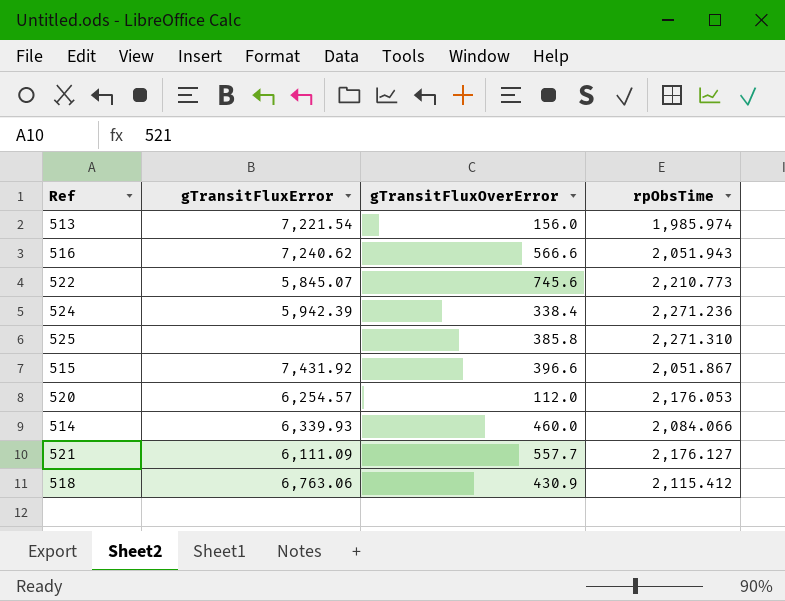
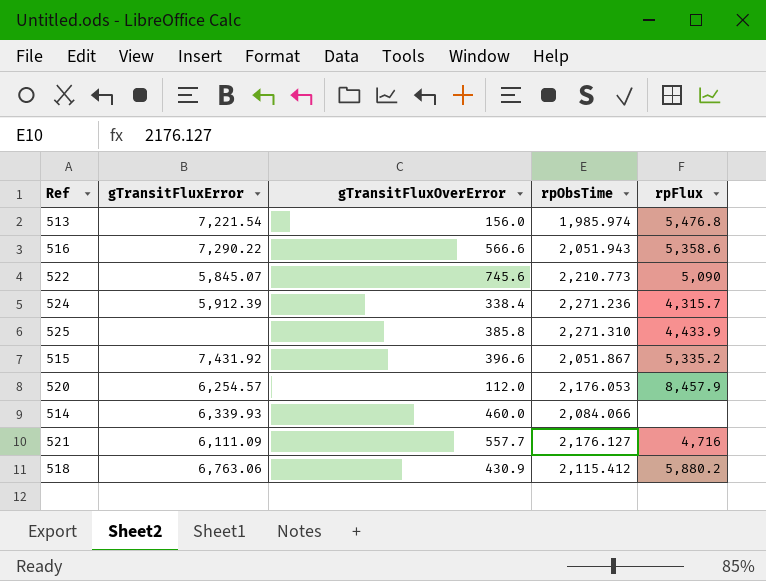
column rpFlux | position: none -> 5
516 | gTransitFluxError: 7,240.62 -> 7,290.22
524 | gTransitFluxError: 5,942.39 -> 5,912.39

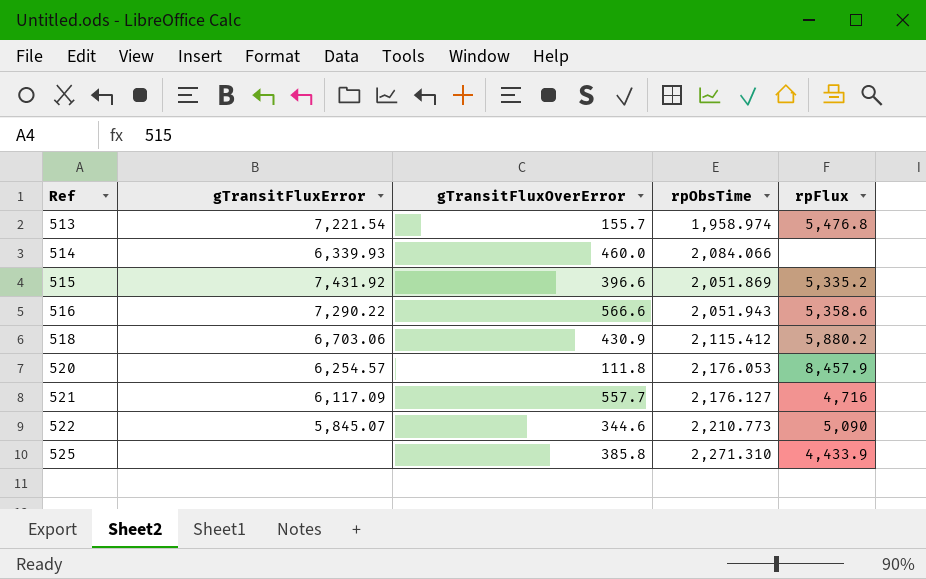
row order: none -> Ref ascending
row 524: 5,912.39 | 338.4 | 2,271.236 | 4,315.7 -> none
513 | gTransitFluxOverError: 156.0 -> 155.7
513 | rpObsTime: 1,985.974 -> 1,958.974
515 | rpObsTime: 2,051.867 -> 2,051.869
518 | gTransitFluxError: 6,763.06 -> 6,703.06
520 | gTransitFluxOverError: 112.0 -> 111.8
521 | gTransitFluxError: 6,111.09 -> 6,117.09
522 | gTransitFluxOverError: 745.6 -> 344.6

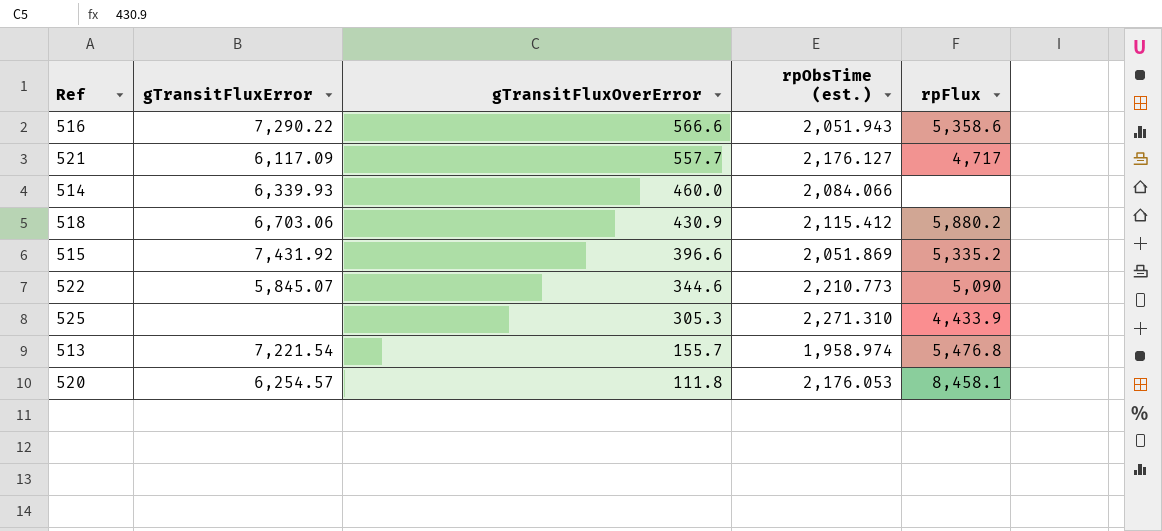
row order: Ref ascending -> gTransitFluxOverError descending
column name: rpObsTime -> rpObsTime (est.)
521 | rpFlux: 4,716 -> 4,717
525 | gTransitFluxOverError: 385.8 -> 305.3
520 | rpFlux: 8,457.9 -> 8,458.1

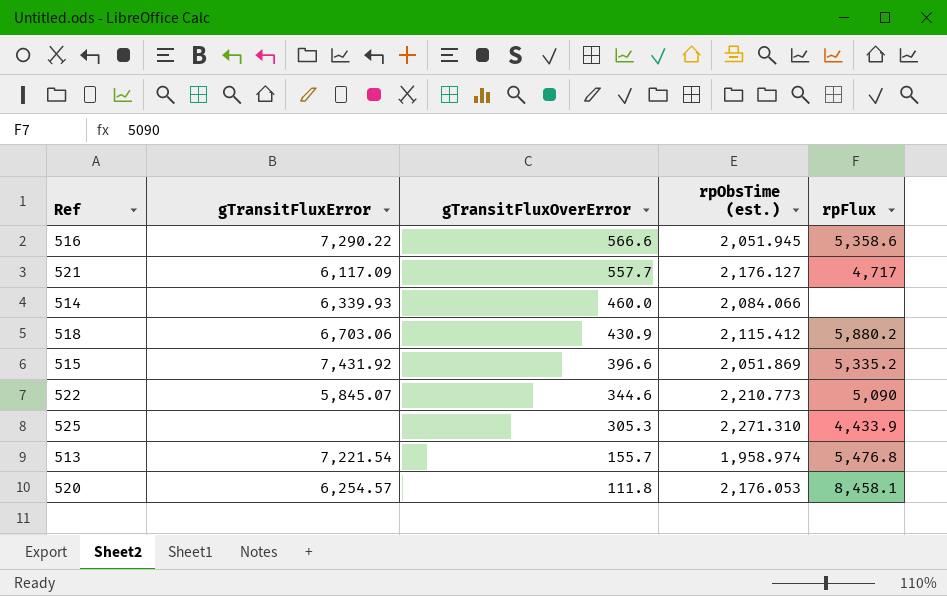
516 | rpObsTime (est.): 2,051.943 -> 2,051.945

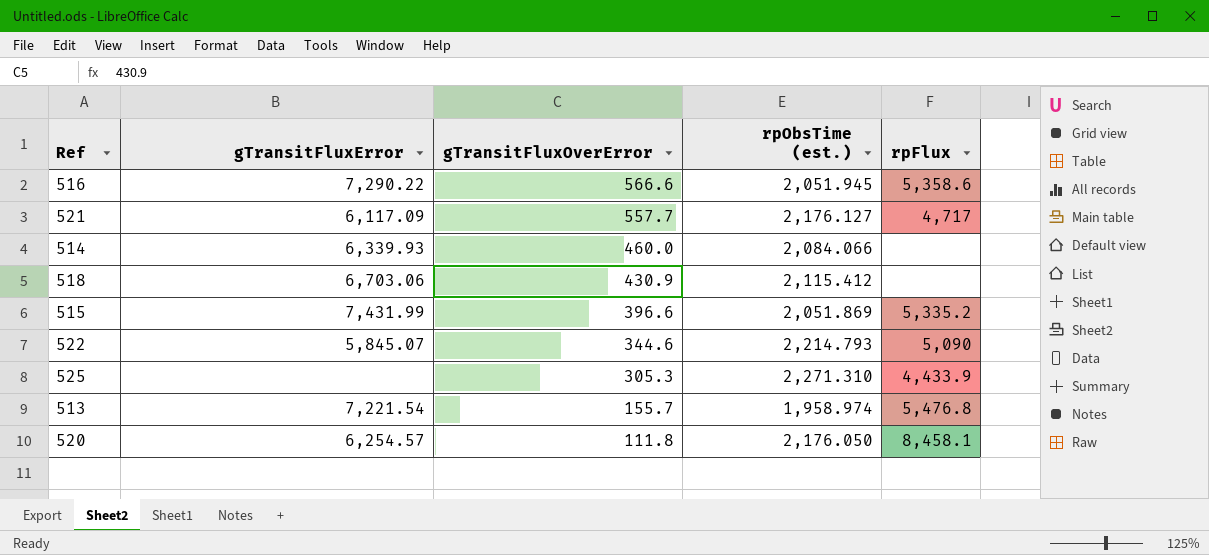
518 | rpFlux: 5,880.2 -> none
515 | gTransitFluxError: 7,431.92 -> 7,431.99
522 | rpObsTime (est.): 2,210.773 -> 2,214.793
520 | rpObsTime (est.): 2,176.053 -> 2,176.050

